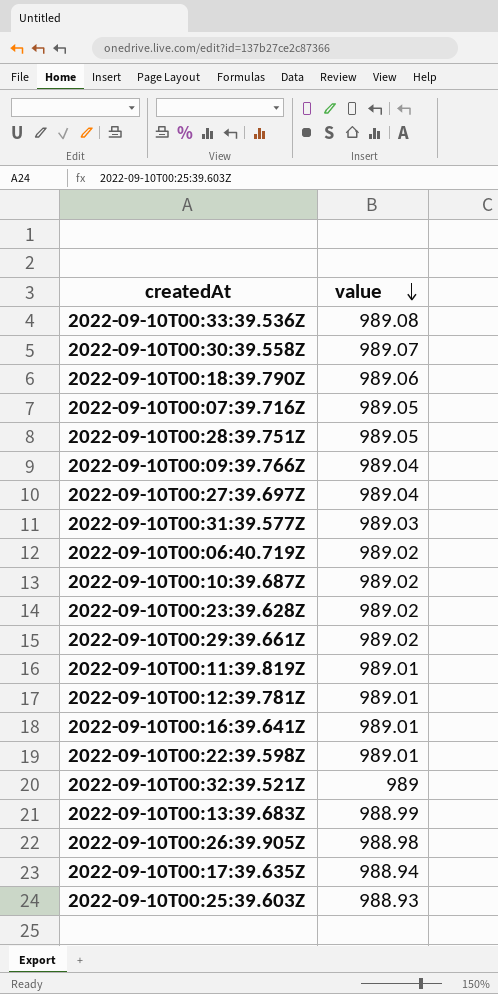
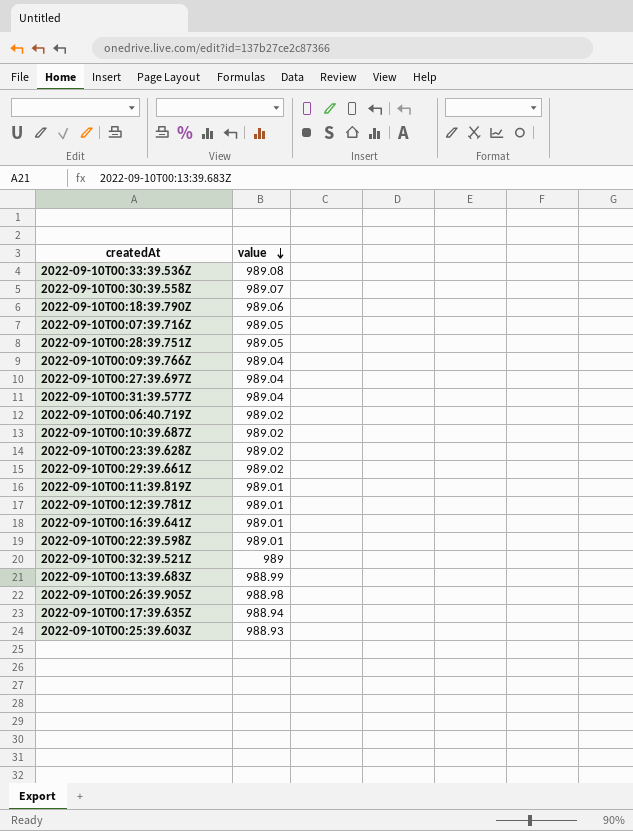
2022-09-10T00:31:39.577Z | value: 989.03 -> 989.04

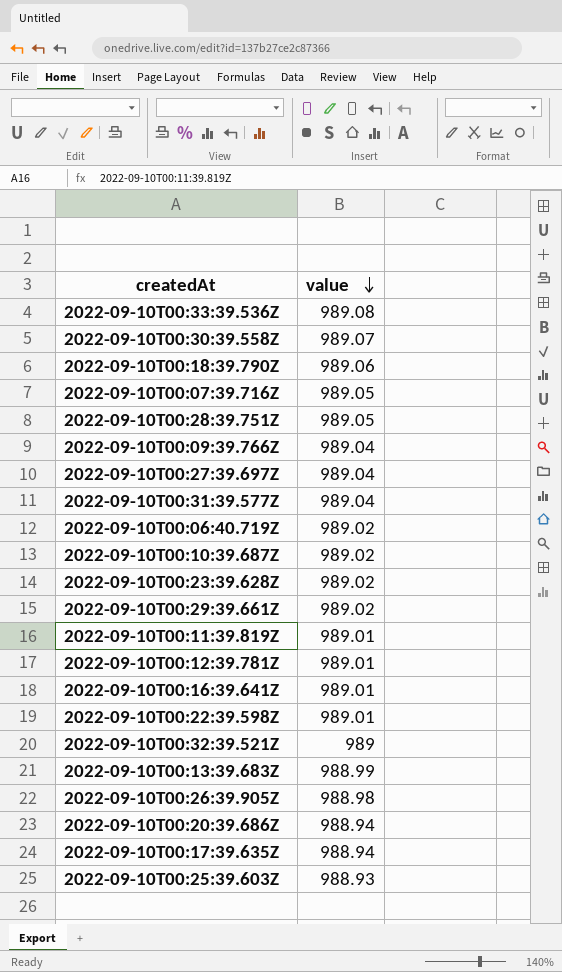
row 2022-09-10T00:20:39.686Z: none -> 988.94

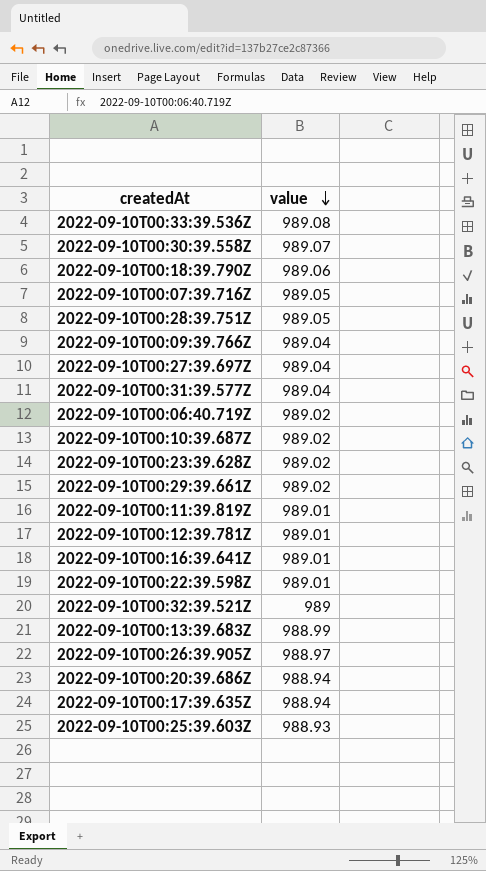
2022-09-10T00:26:39.905Z | value: 988.98 -> 988.97

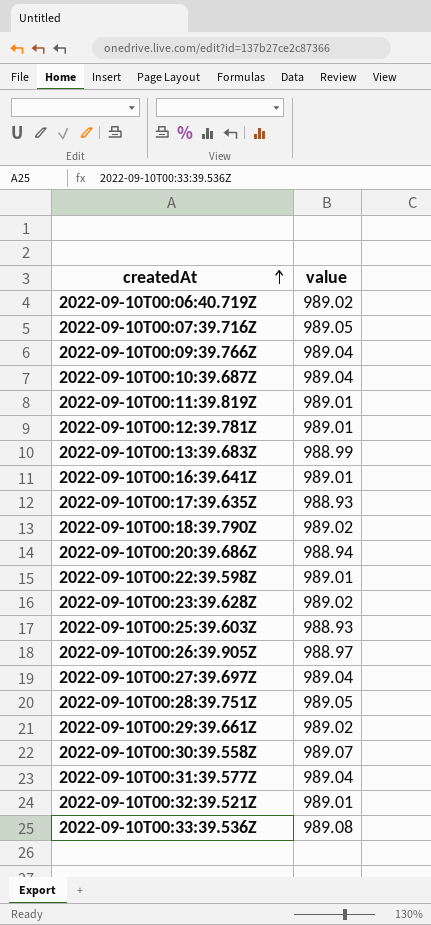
row order: value descending -> createdAt ascending
2022-09-10T00:10:39.687Z | value: 989.02 -> 989.04
2022-09-10T00:17:39.635Z | value: 988.94 -> 988.93
2022-09-10T00:18:39.790Z | value: 989.06 -> 989.02
2022-09-10T00:32:39.521Z | value: 989 -> 989.01

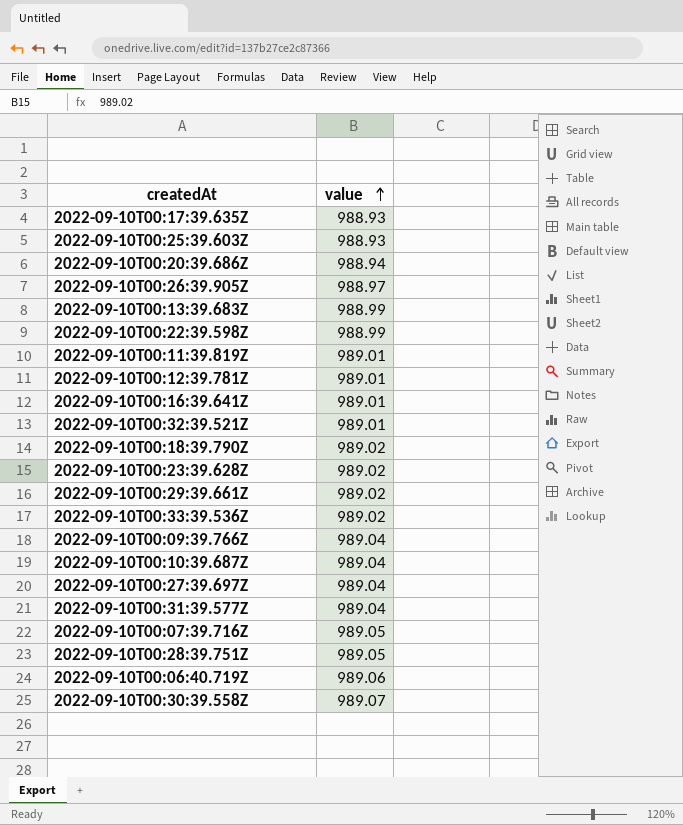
row order: createdAt ascending -> value ascending
2022-09-10T00:22:39.598Z | value: 989.01 -> 988.99
2022-09-10T00:33:39.536Z | value: 989.08 -> 989.02
2022-09-10T00:06:40.719Z | value: 989.02 -> 989.06

